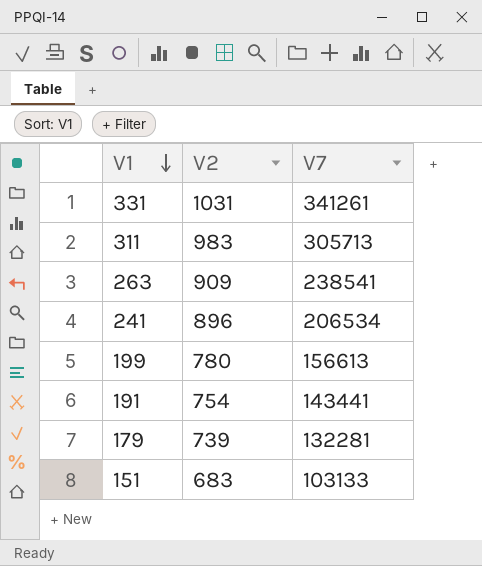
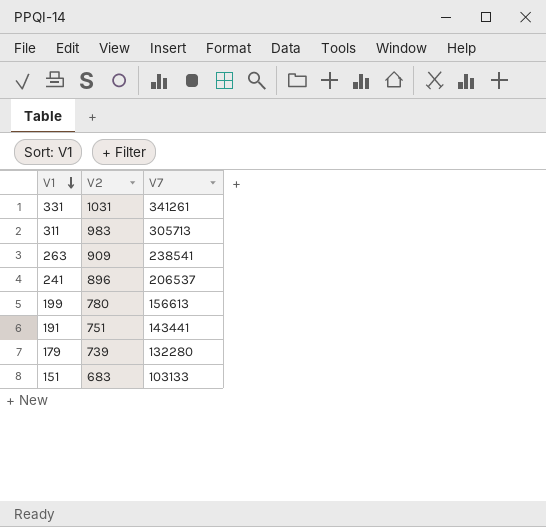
241 | V7: 206534 -> 206537
191 | V2: 754 -> 751
179 | V7: 132281 -> 132280

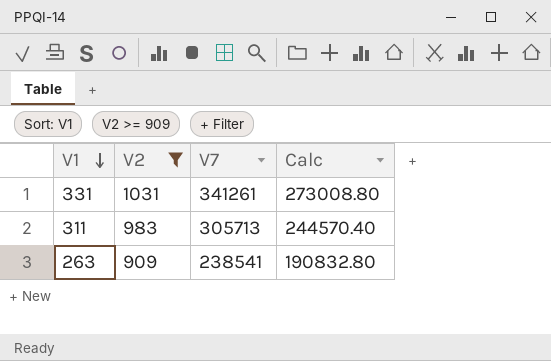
filter: none -> V2 >= 909
column Calc | formula: none -> [V7] * 0.8

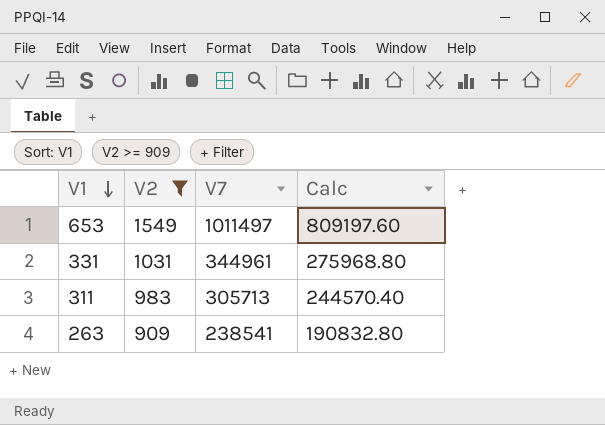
row 653: none -> 1549 | 1011497 | 809197.60
331 | V7: 341261 -> 344961
331 | Calc: 273008.80 -> 275968.80

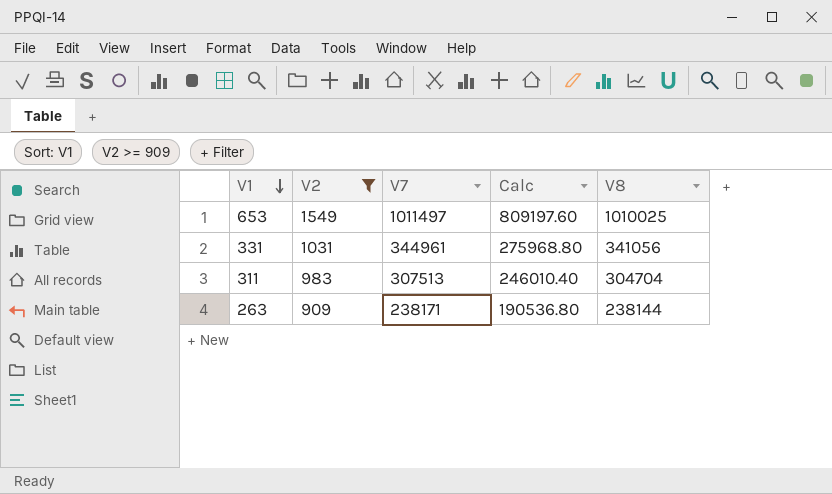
column V8 | position: none -> 5
311 | V7: 305713 -> 307513
311 | Calc: 244570.40 -> 246010.40
263 | V7: 238541 -> 238171
263 | Calc: 190832.80 -> 190536.80

